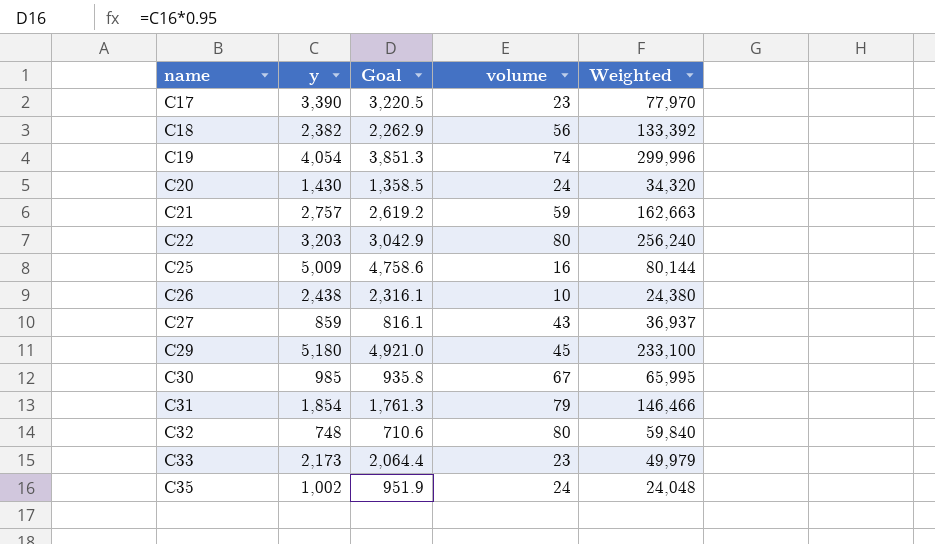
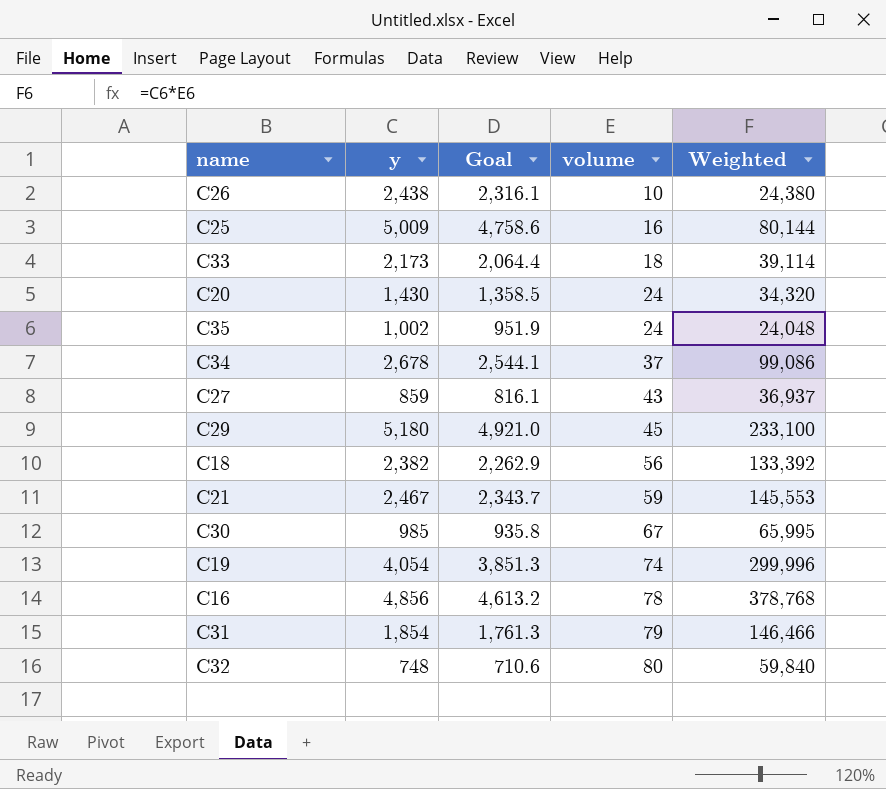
row order: name ascending -> volume ascending
row C17: 3,390 | 3,220.5 | 23 | 77,970 -> none
row C22: 3,203 | 3,042.9 | 80 | 256,240 -> none
C33 | volume: 23 -> 18
C33 | Weighted: 49,979 -> 39,114
row C34: none -> 2,678 | 2,544.1 | 37 | 99,086
C21 | y: 2,757 -> 2,467
C21 | Goal: 2,619.2 -> 2,343.7
C21 | Weighted: 162,663 -> 145,553
row C16: none -> 4,856 | 4,613.2 | 78 | 378,768

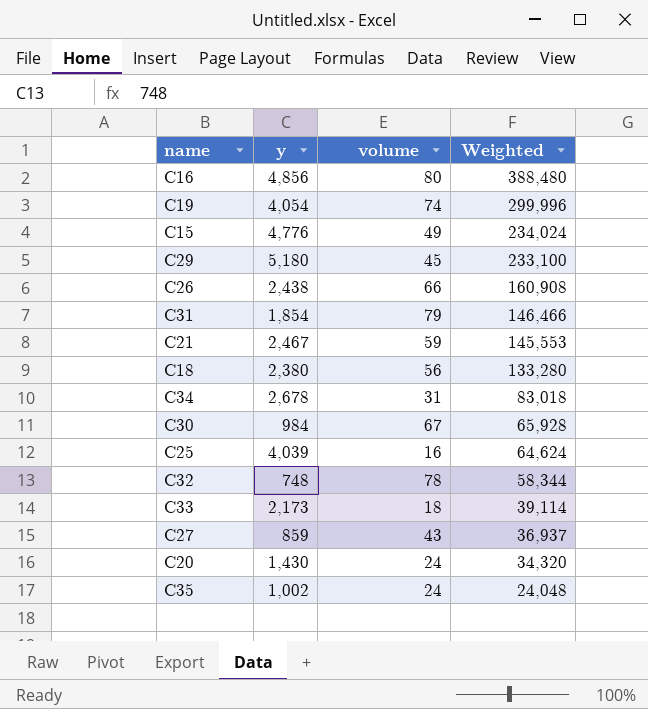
row order: volume ascending -> Weighted descending
column Goal | formula: [y] * 0.95 -> none
C16 | volume: 78 -> 80
C16 | Weighted: 378,768 -> 388,480
row C15: none -> 4,776 | 49 | 234,024
C26 | volume: 10 -> 66
C26 | Weighted: 24,380 -> 160,908
C18 | y: 2,382 -> 2,380
C18 | Weighted: 133,392 -> 133,280
C34 | volume: 37 -> 31
C34 | Weighted: 99,086 -> 83,018
C30 | y: 985 -> 984
C30 | Weighted: 65,995 -> 65,928
C25 | y: 5,009 -> 4,039
C25 | Weighted: 80,144 -> 64,624
C32 | volume: 80 -> 78
C32 | Weighted: 59,840 -> 58,344

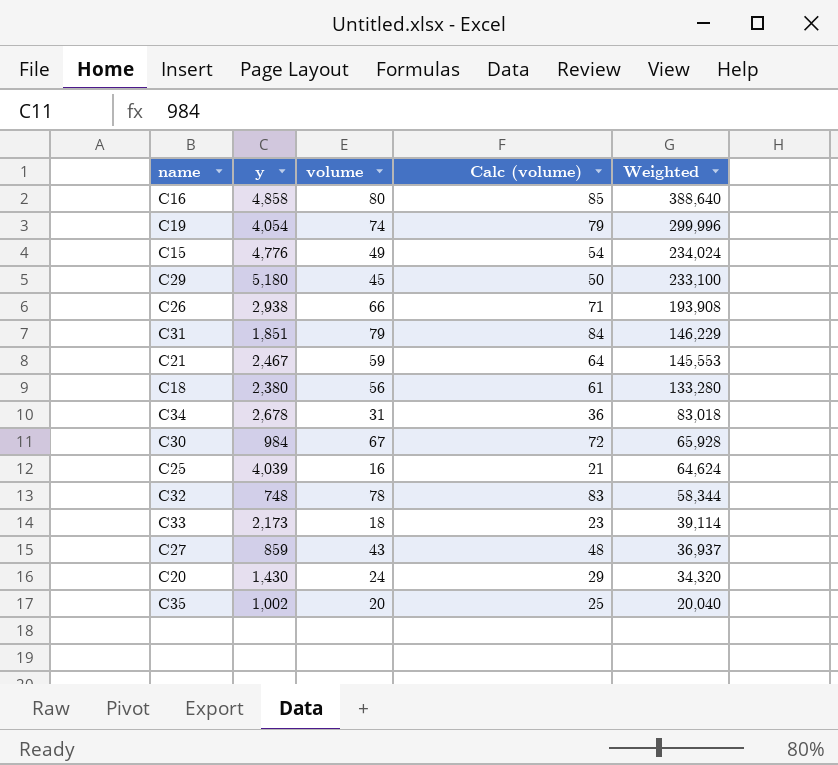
column Calc (volume) | formula: none -> [volume] + 5
C16 | y: 4,856 -> 4,858
C16 | Weighted: 388,480 -> 388,640
C26 | y: 2,438 -> 2,938
C26 | Weighted: 160,908 -> 193,908
C31 | y: 1,854 -> 1,851
C31 | Weighted: 146,466 -> 146,229
C35 | volume: 24 -> 20
C35 | Weighted: 24,048 -> 20,040

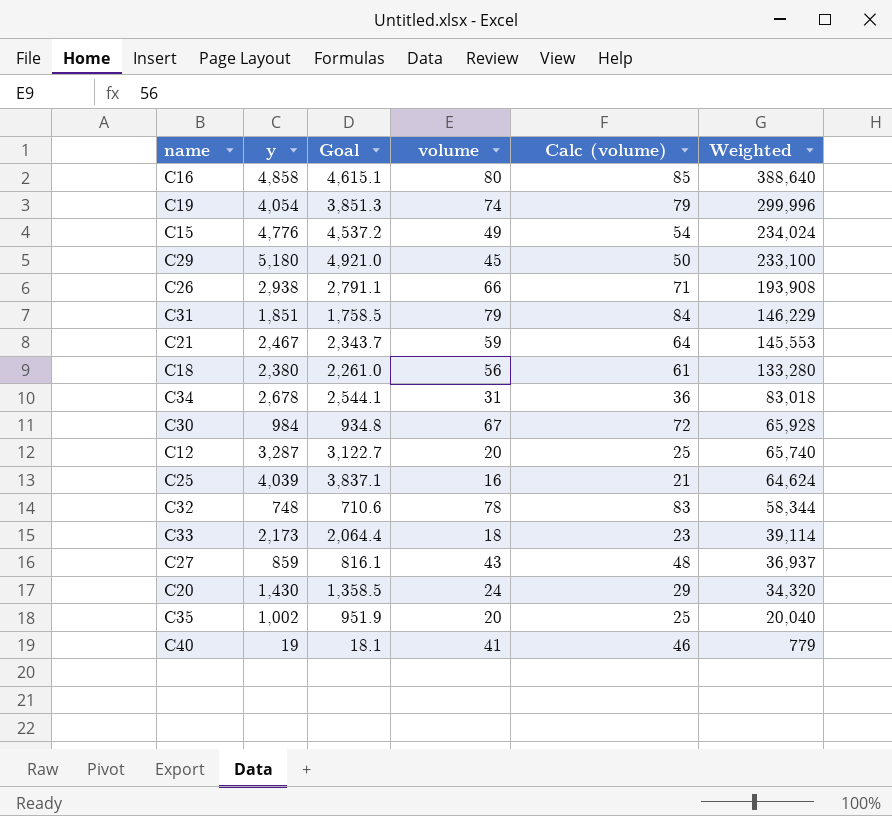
column Goal | formula: none -> [y] * 0.95
row C12: none -> 3,287 | 3,122.7 | 20 | 25 | 65,740
row C40: none -> 19 | 18.1 | 41 | 46 | 779

